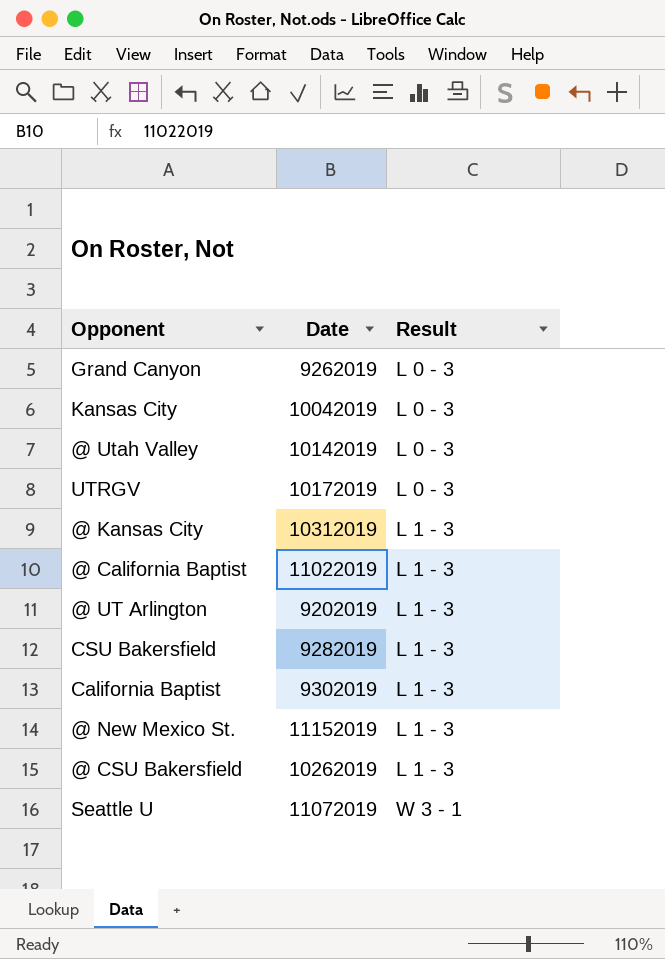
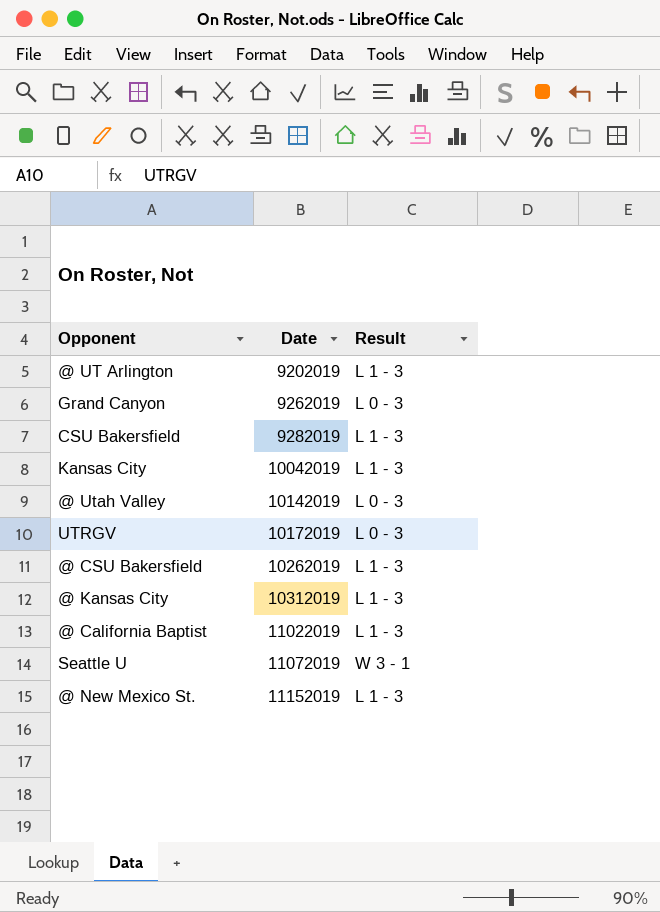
row order: Result ascending -> Date ascending
row California Baptist: 9302019 | L 1 - 3 -> none
Kansas City | Result: L 0 - 3 -> L 1 - 3

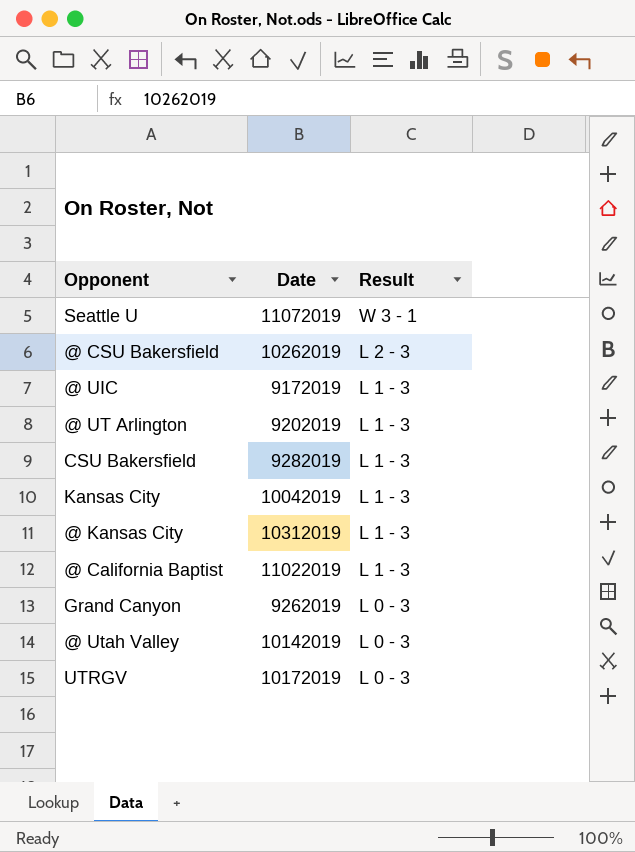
row order: Date ascending -> Result descending
row @ New Mexico St.: 11152019 | L 1 - 3 -> none
@ CSU Bakersfield | Result: L 1 - 3 -> L 2 - 3
row @ UIC: none -> 9172019 | L 1 - 3

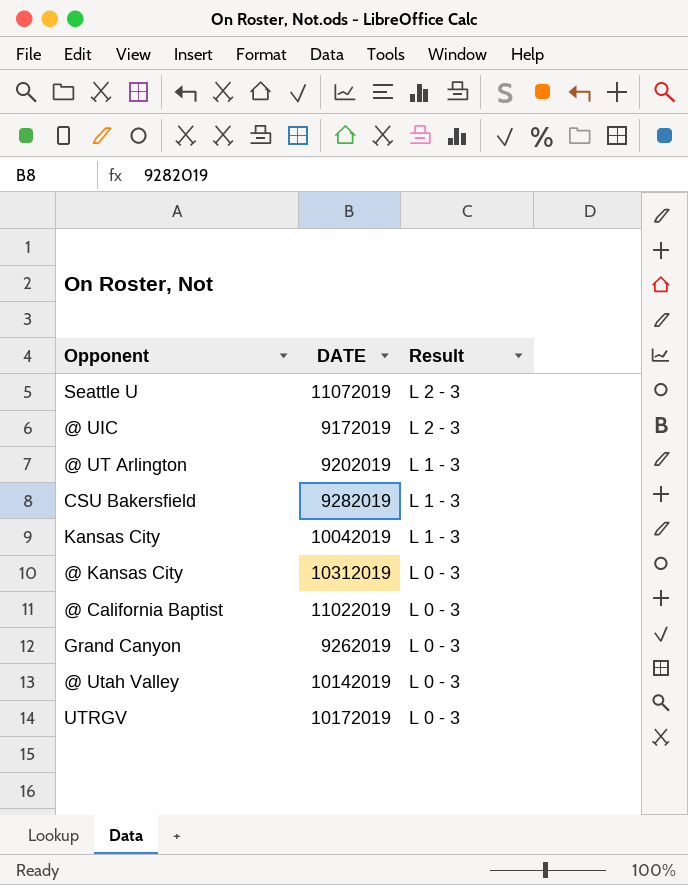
column name: Date -> DATE
row @ CSU Bakersfield: 10262019 | L 2 - 3 -> none
Seattle U | Result: W 3 - 1 -> L 2 - 3
@ UIC | Result: L 1 - 3 -> L 2 - 3
@ Kansas City | Result: L 1 - 3 -> L 0 - 3
@ California Baptist | Result: L 1 - 3 -> L 0 - 3

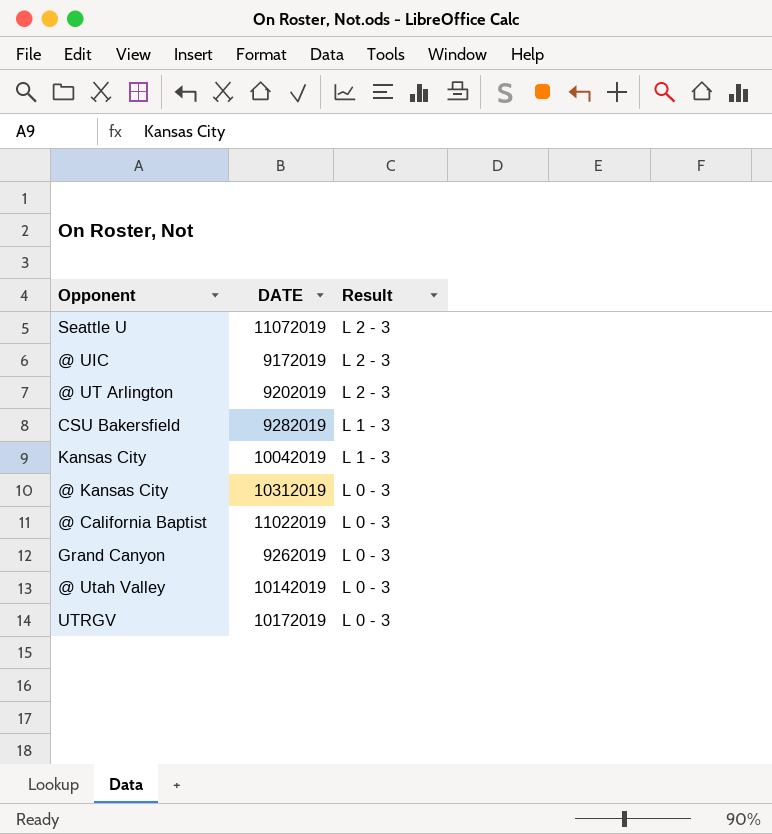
@ UT Arlington | Result: L 1 - 3 -> L 2 - 3

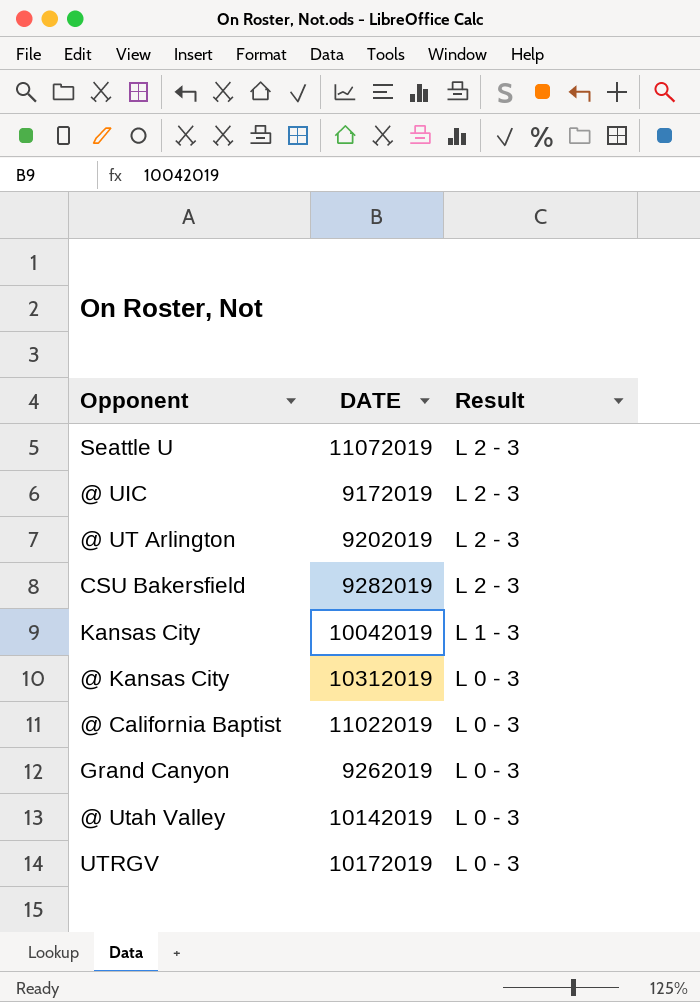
CSU Bakersfield | Result: L 1 - 3 -> L 2 - 3

